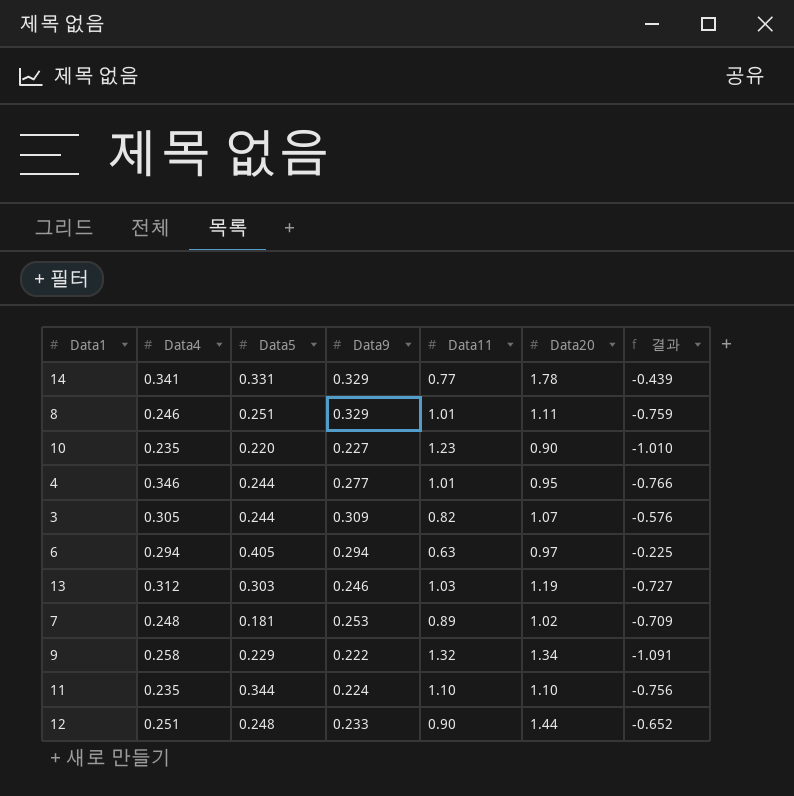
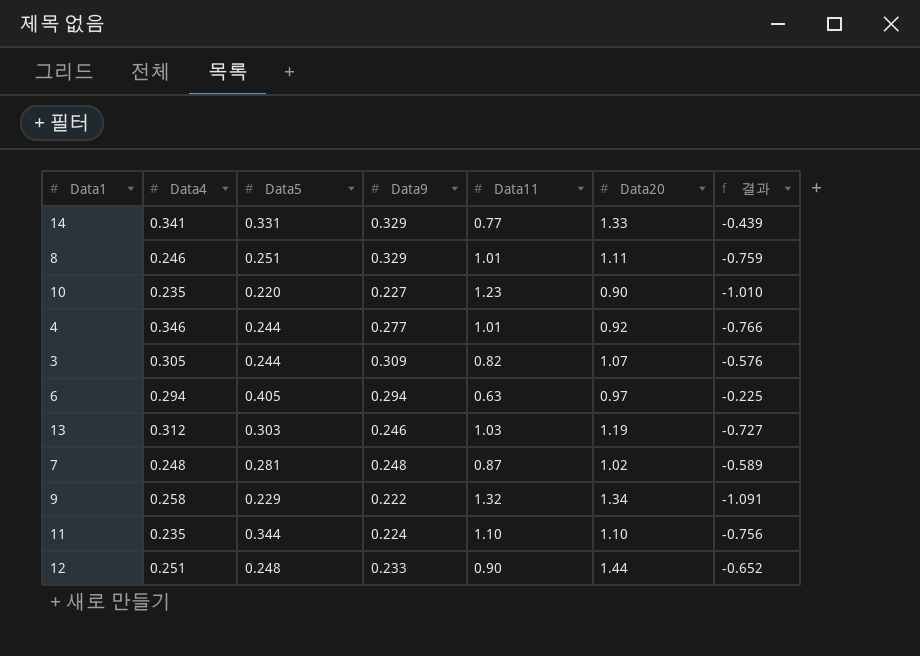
14 | Data20: 1.78 -> 1.33
4 | Data20: 0.95 -> 0.92
7 | Data5: 0.181 -> 0.281
7 | Data9: 0.253 -> 0.248
7 | Data11: 0.89 -> 0.87
7 | 결과: -0.709 -> -0.589

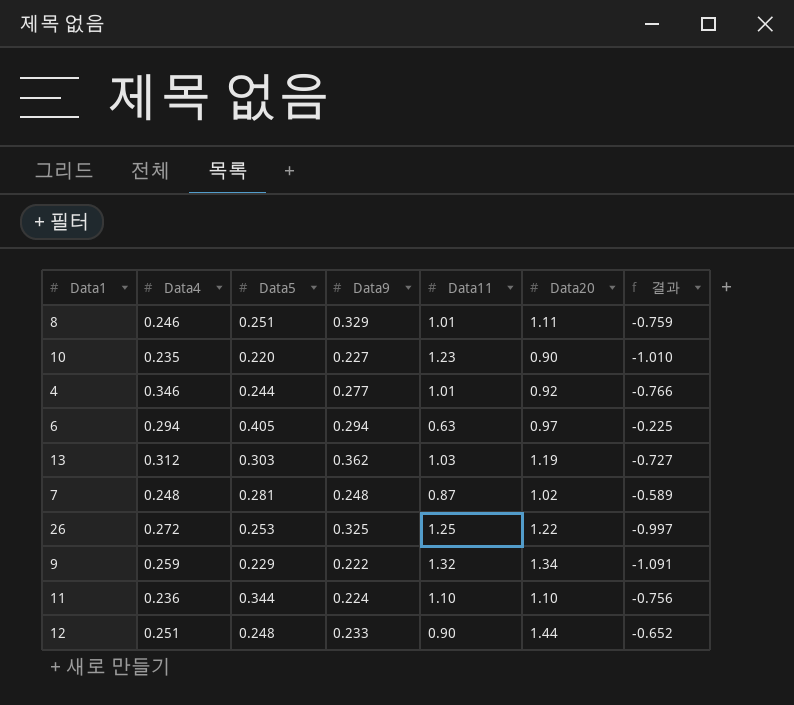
row 14: 0.341 | 0.331 | 0.329 | 0.77 | 1.33 | -0.439 -> none
row 3: 0.305 | 0.244 | 0.309 | 0.82 | 1.07 | -0.576 -> none
13 | Data9: 0.246 -> 0.362
row 26: none -> 0.272 | 0.253 | 0.325 | 1.25 | 1.22 | -0.997
9 | Data4: 0.258 -> 0.259
11 | Data4: 0.235 -> 0.236

